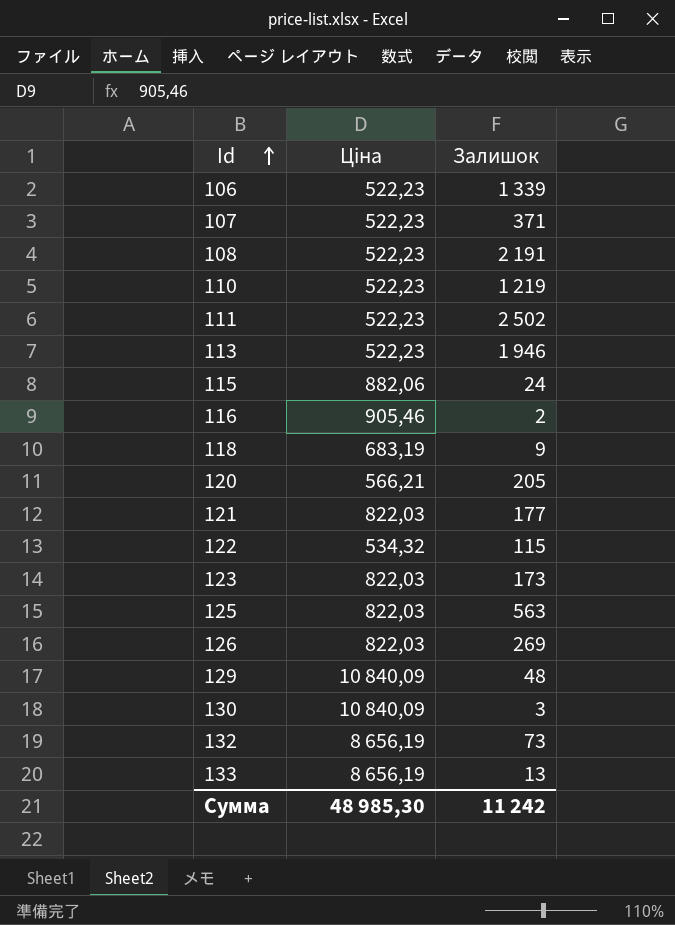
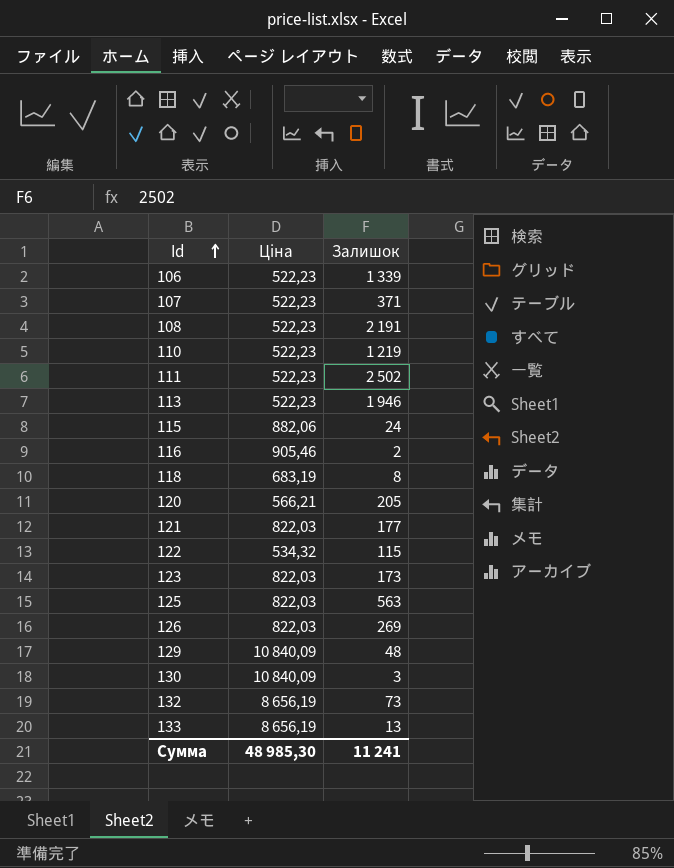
118 | Залишок: 9 -> 8
Сумма | Залишок: 11 242 -> 11 241

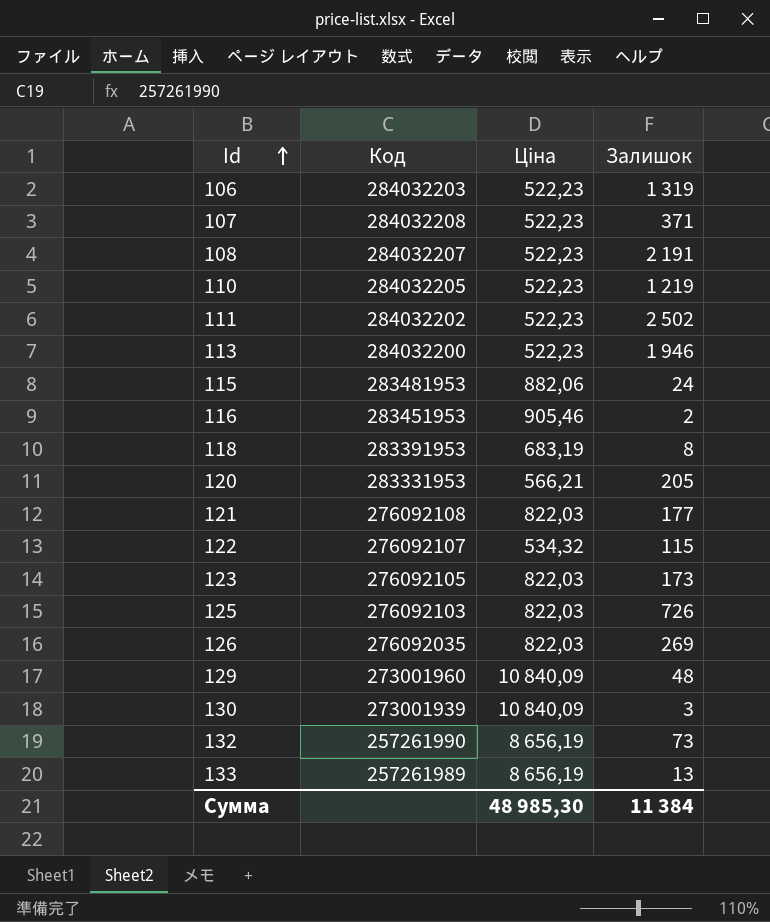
column Код | position: none -> 2
106 | Залишок: 1 339 -> 1 319
125 | Залишок: 563 -> 726
Сумма | Залишок: 11 241 -> 11 384

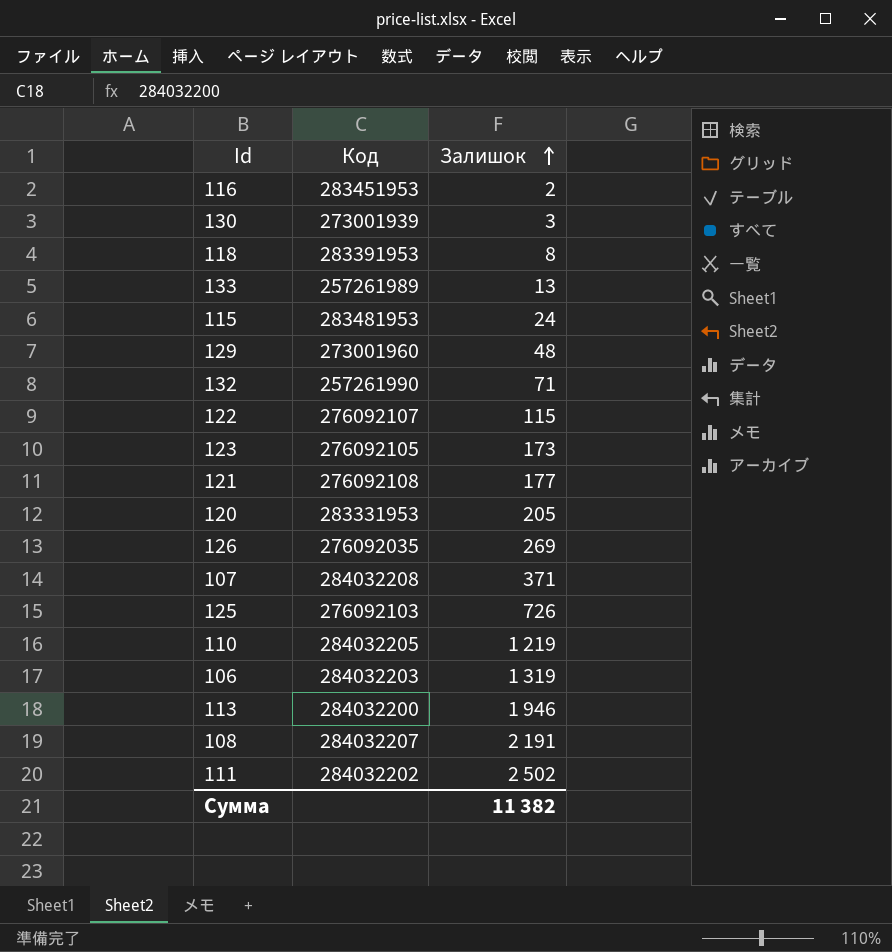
row order: Id ascending -> Залишок ascending
column Ціна | position: 3 -> none
132 | Залишок: 73 -> 71
Сумма | Залишок: 11 384 -> 11 382

